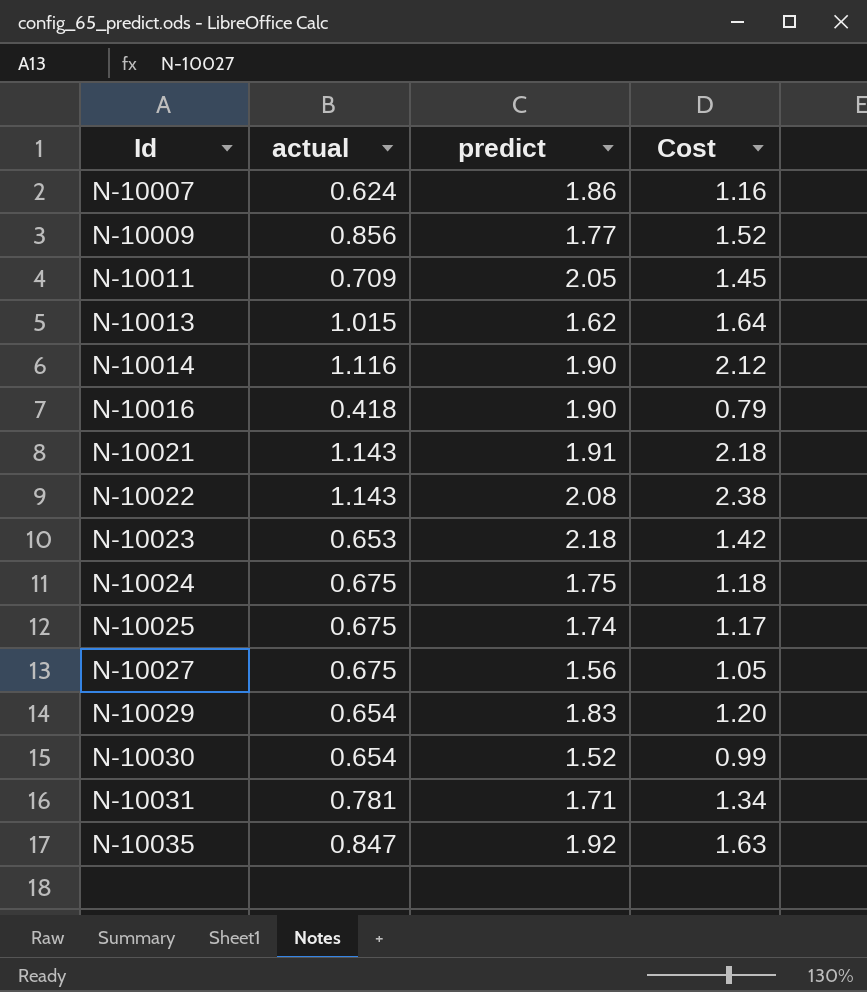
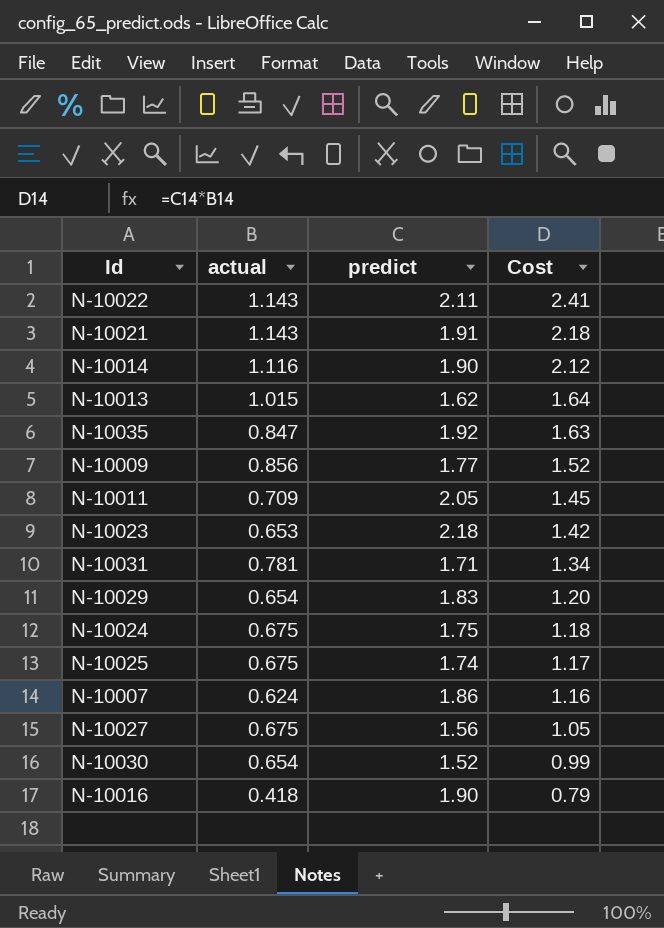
row order: Id ascending -> Cost descending
N-10022 | predict: 2.08 -> 2.11
N-10022 | Cost: 2.38 -> 2.41

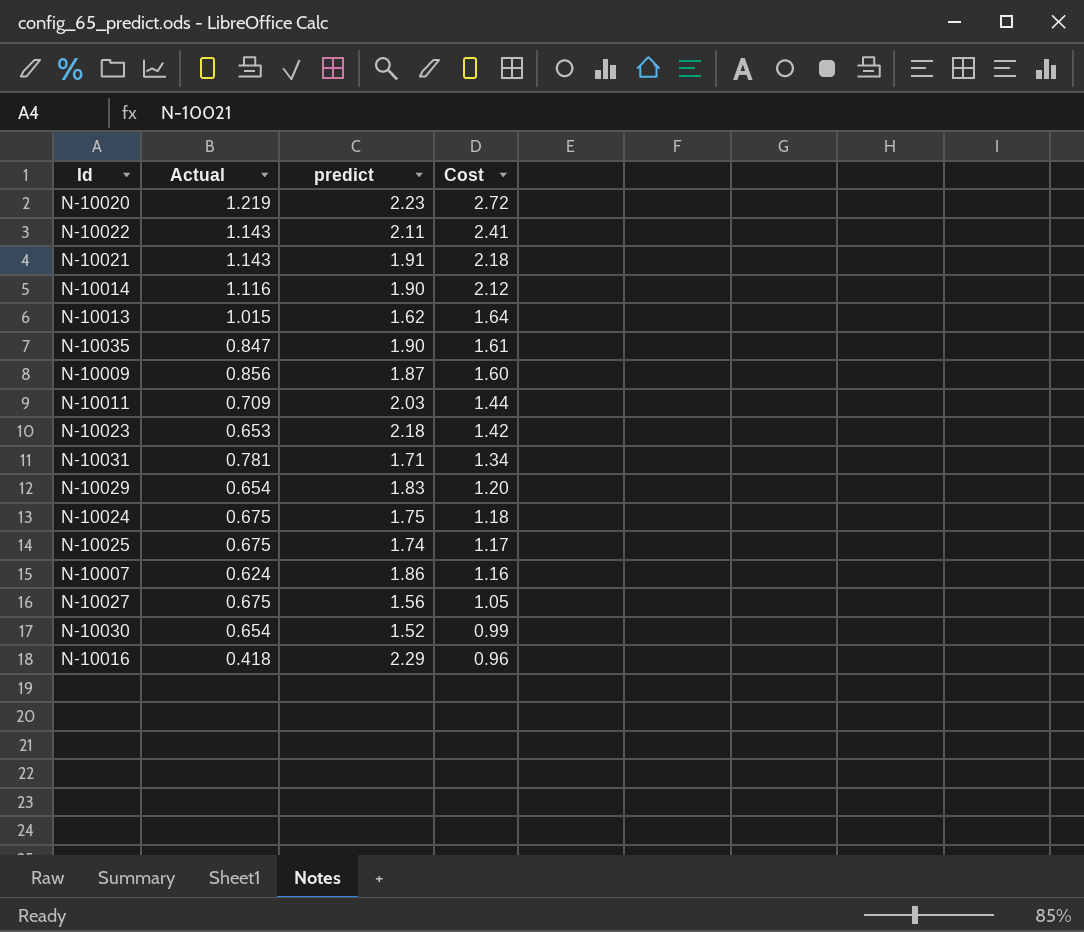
column name: actual -> Actual
row N-10020: none -> 1.219 | 2.23 | 2.72
N-10035 | predict: 1.92 -> 1.90
N-10035 | Cost: 1.63 -> 1.61
N-10009 | predict: 1.77 -> 1.87
N-10009 | Cost: 1.52 -> 1.60
N-10011 | predict: 2.05 -> 2.03
N-10011 | Cost: 1.45 -> 1.44
N-10016 | predict: 1.90 -> 2.29
N-10016 | Cost: 0.79 -> 0.96

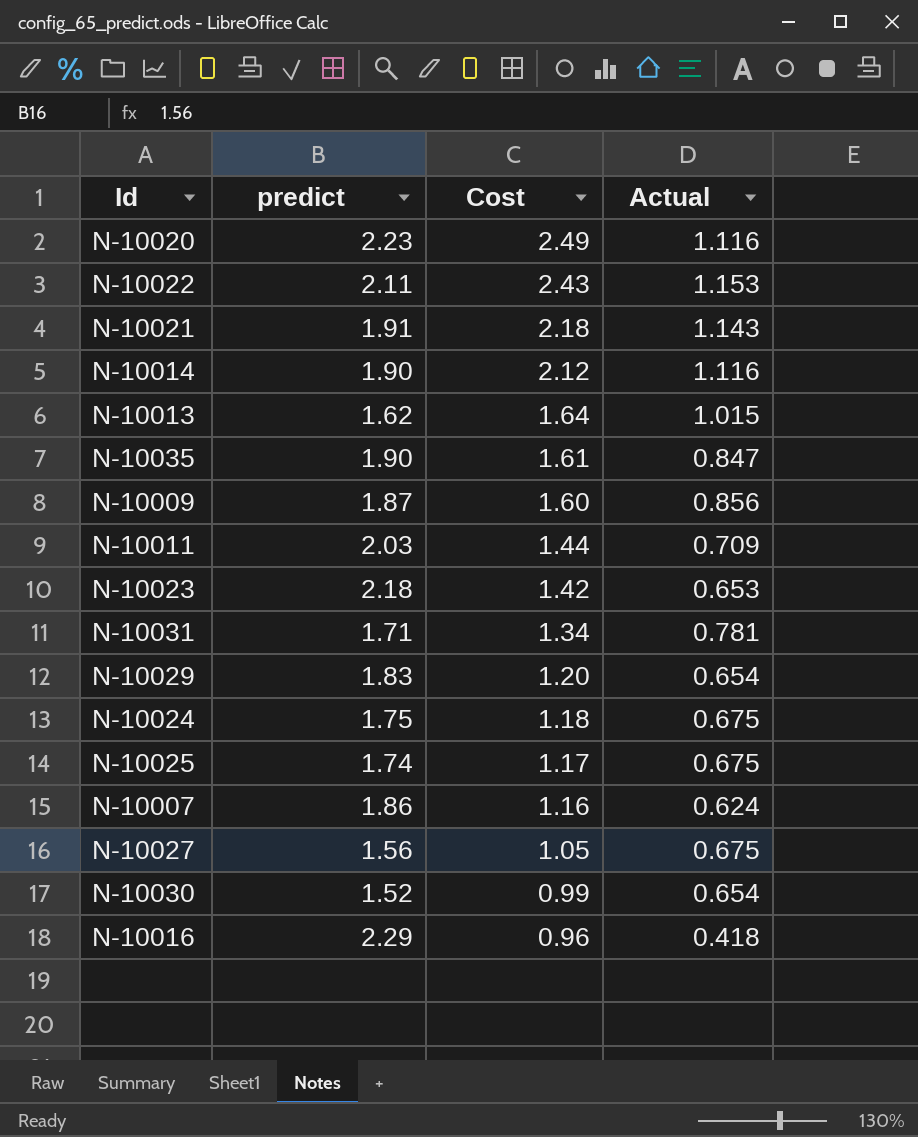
column Actual | position: 2 -> 4
N-10020 | Cost: 2.72 -> 2.49
N-10020 | Actual: 1.219 -> 1.116
N-10022 | Cost: 2.41 -> 2.43
N-10022 | Actual: 1.143 -> 1.153

